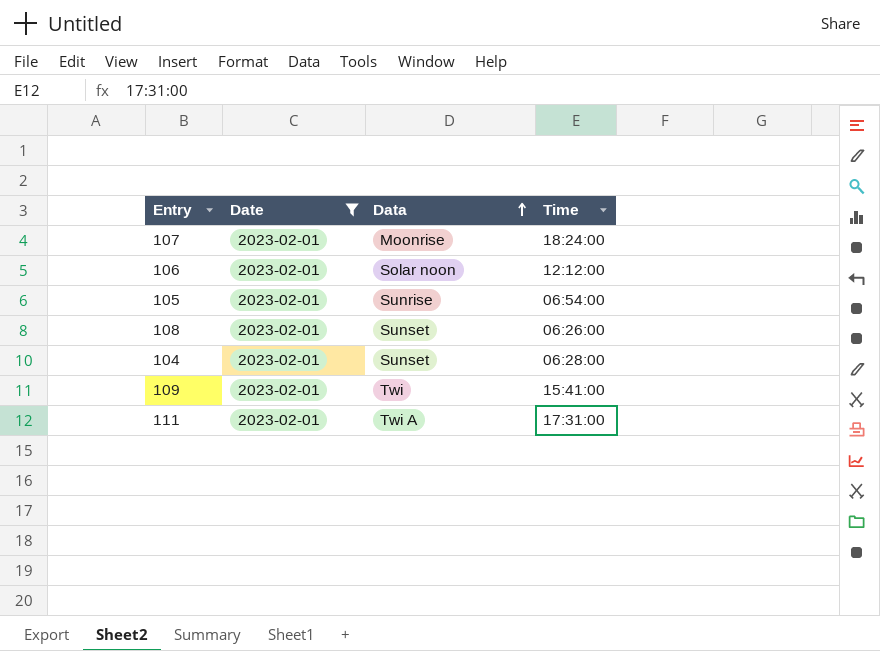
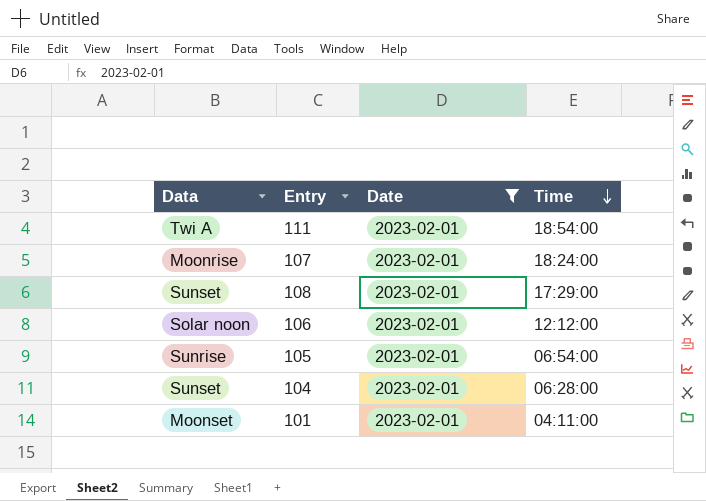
row order: Data ascending -> Time descending
column Data | position: 3 -> 1
row 109: 2023-02-01 | Twi | 15:41:00 -> none
111 | Time: 17:31:00 -> 18:54:00
108 | Time: 06:26:00 -> 17:29:00
row 101: none -> Moonset | 2023-02-01 | 04:11:00

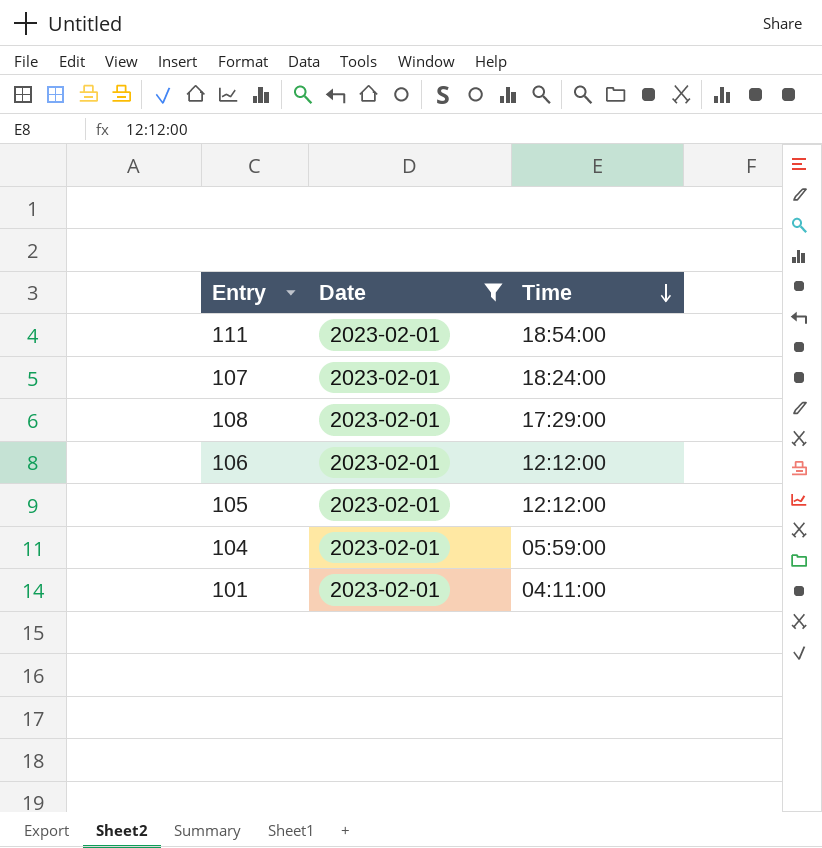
column Data | position: 1 -> none
105 | Time: 06:54:00 -> 12:12:00
104 | Time: 06:28:00 -> 05:59:00

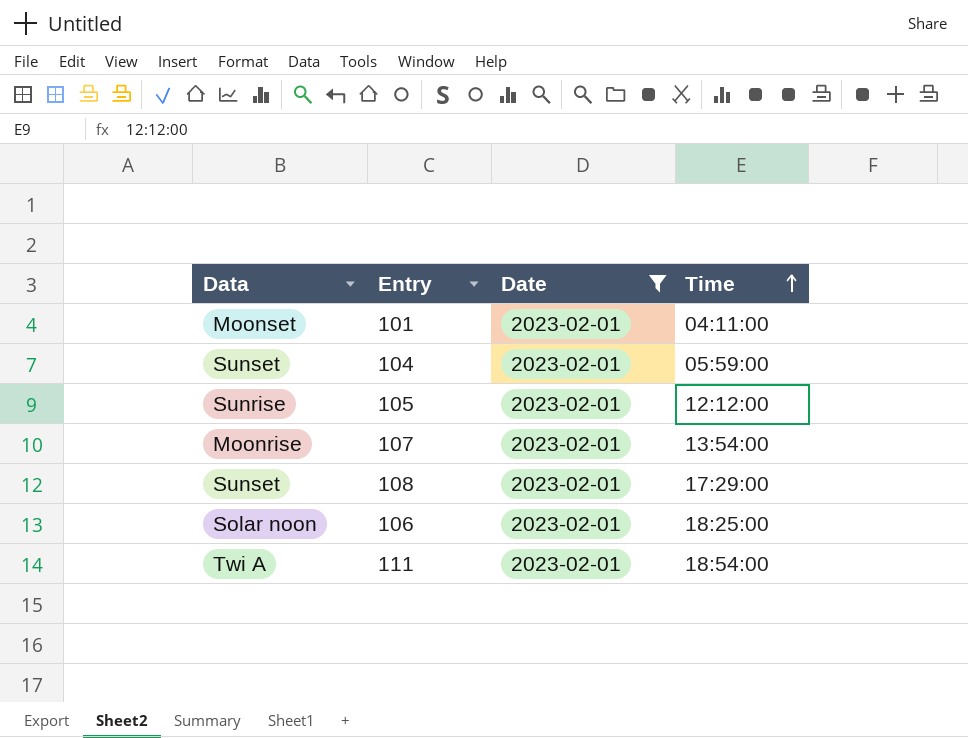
row order: Time descending -> Time ascending
column Data | position: none -> 1
107 | Time: 18:24:00 -> 13:54:00
106 | Time: 12:12:00 -> 18:25:00

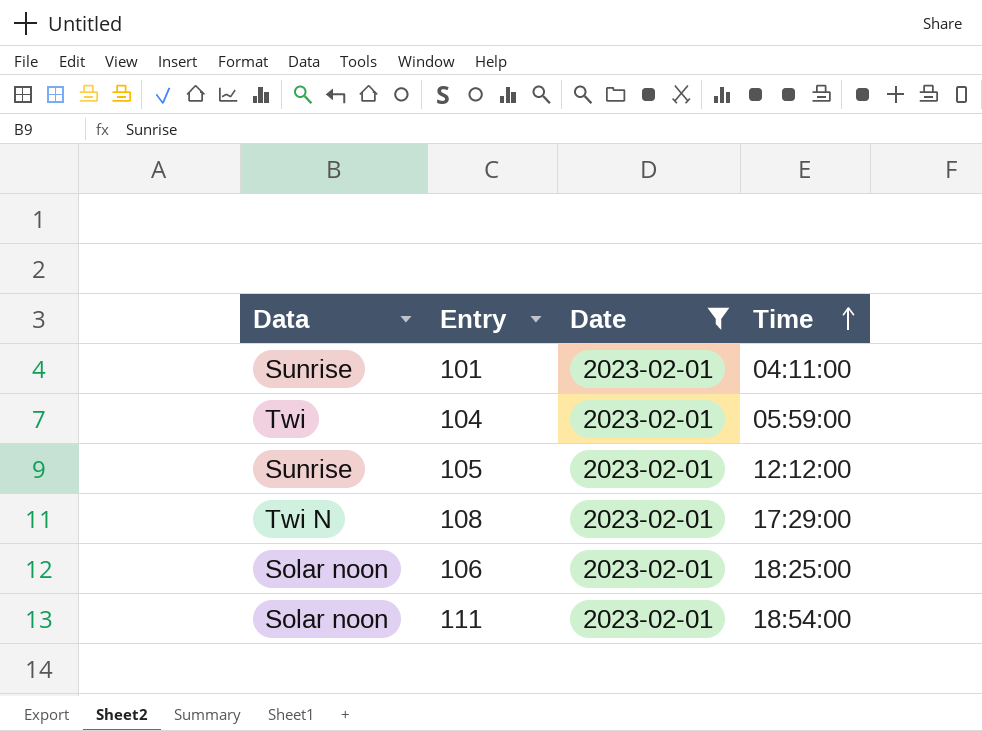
row 107: Moonrise | 2023-02-01 | 13:54:00 -> none
101 | Data: Moonset -> Sunrise
104 | Data: Sunset -> Twi
108 | Data: Sunset -> Twi N
111 | Data: Twi A -> Solar noon

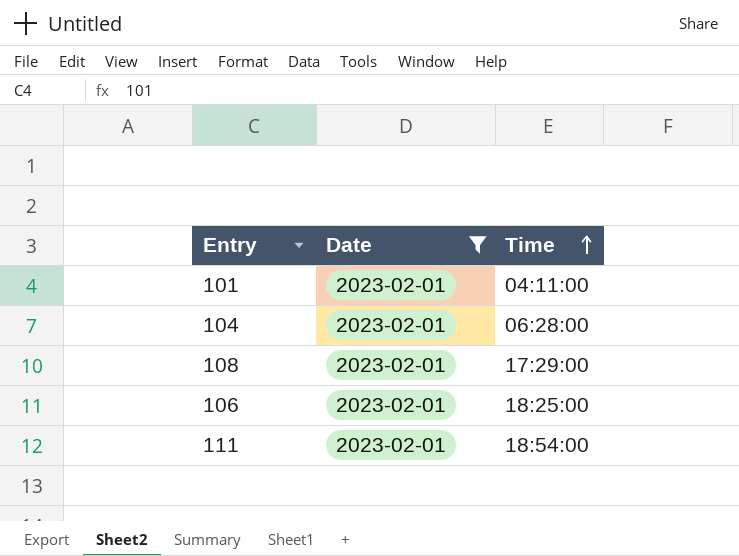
column Data | position: 1 -> none
row 105: Sunrise | 2023-02-01 | 12:12:00 -> none
104 | Time: 05:59:00 -> 06:28:00

